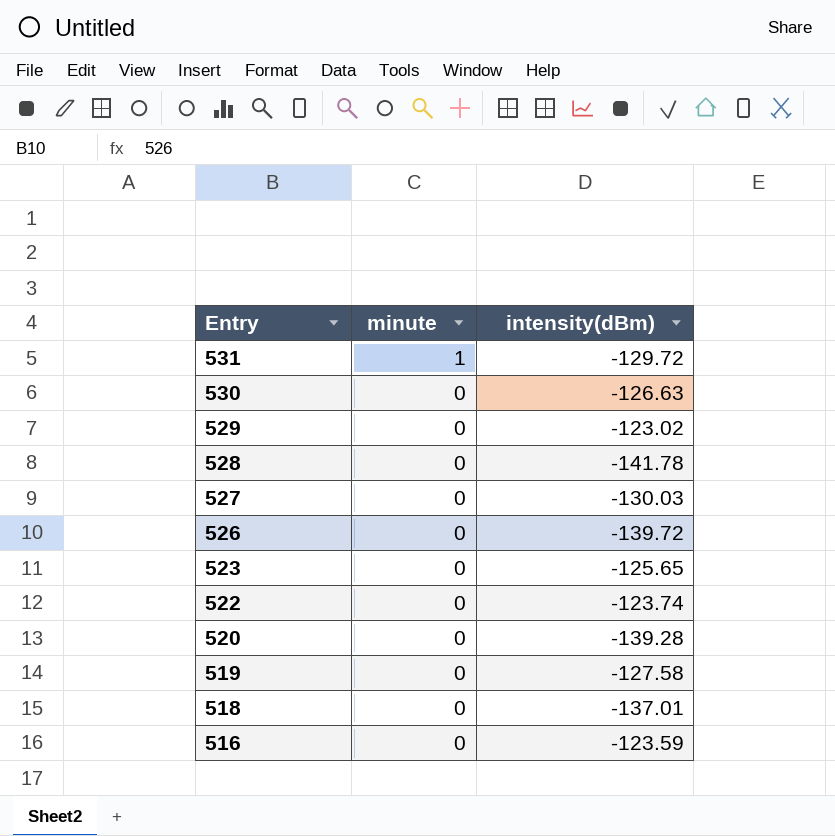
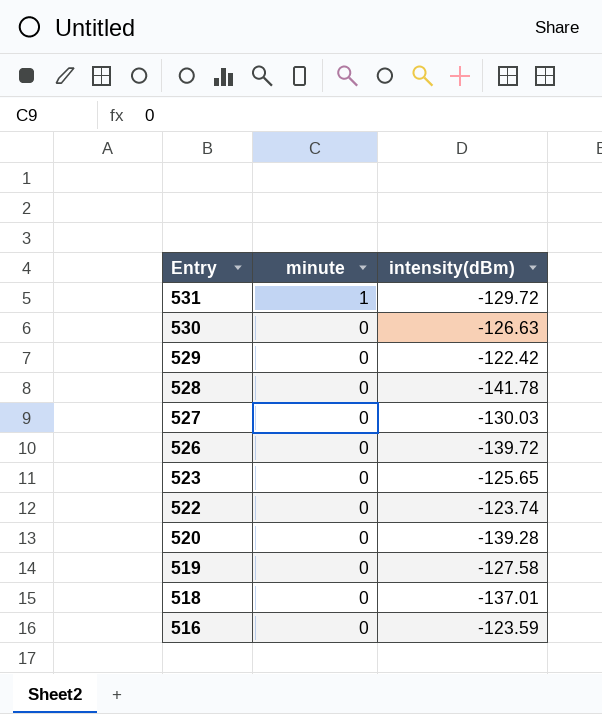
529 | intensity(dBm): -123.02 -> -122.42

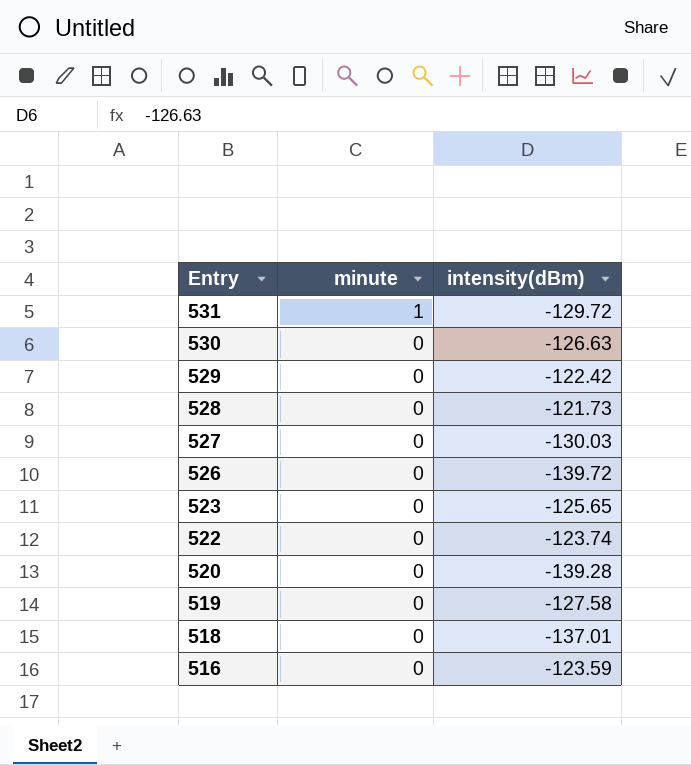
528 | intensity(dBm): -141.78 -> -121.73

